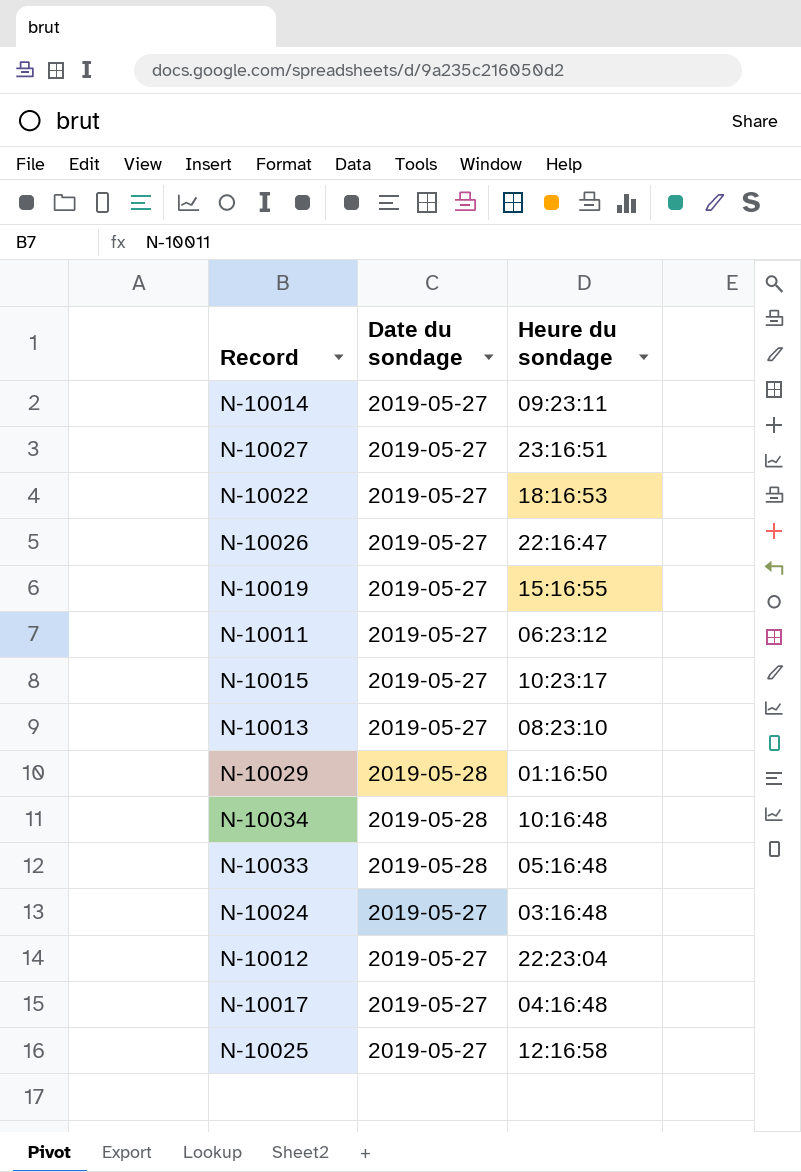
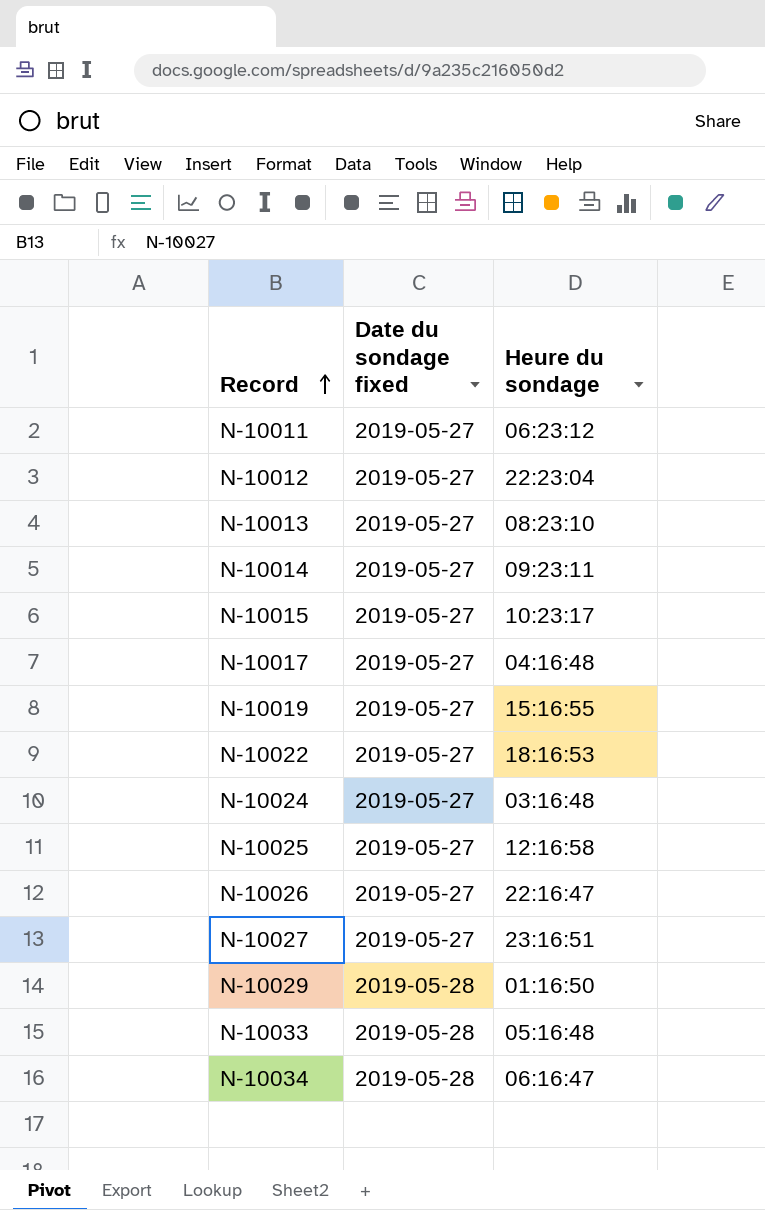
row order: none -> Record ascending
column name: Date du sondage -> Date du sondage fixed
N-10034 | Heure du sondage: 10:16:48 -> 06:16:47

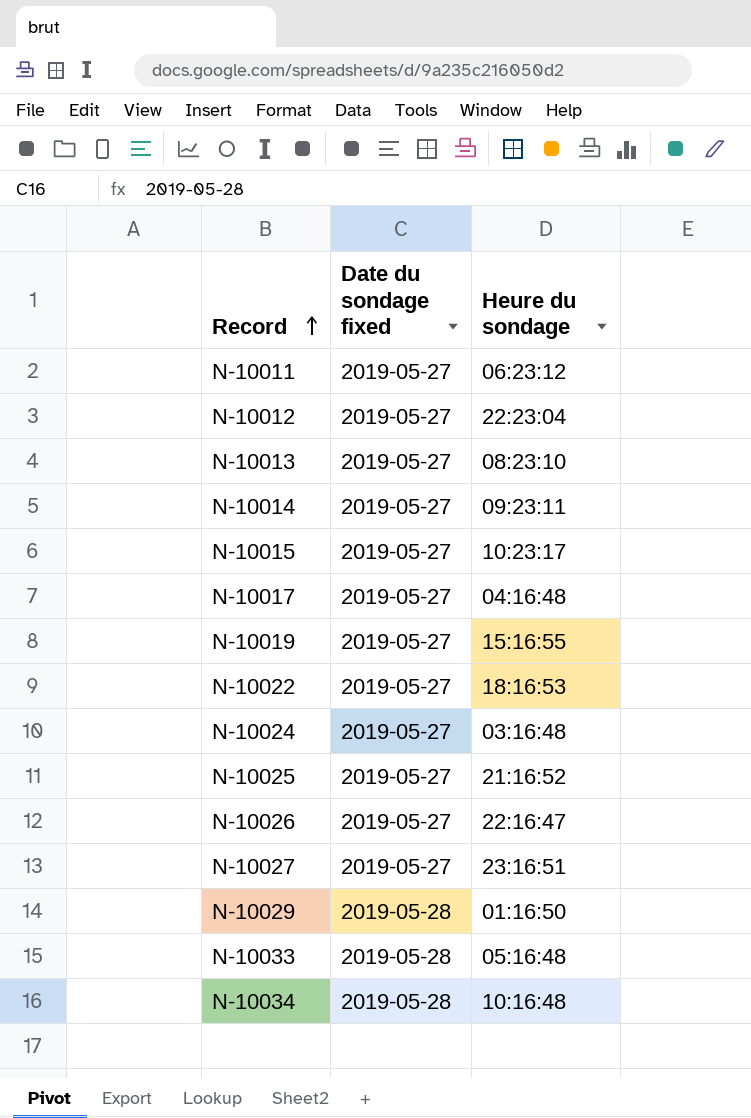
N-10025 | Heure du sondage: 12:16:58 -> 21:16:52
N-10034 | Heure du sondage: 06:16:47 -> 10:16:48

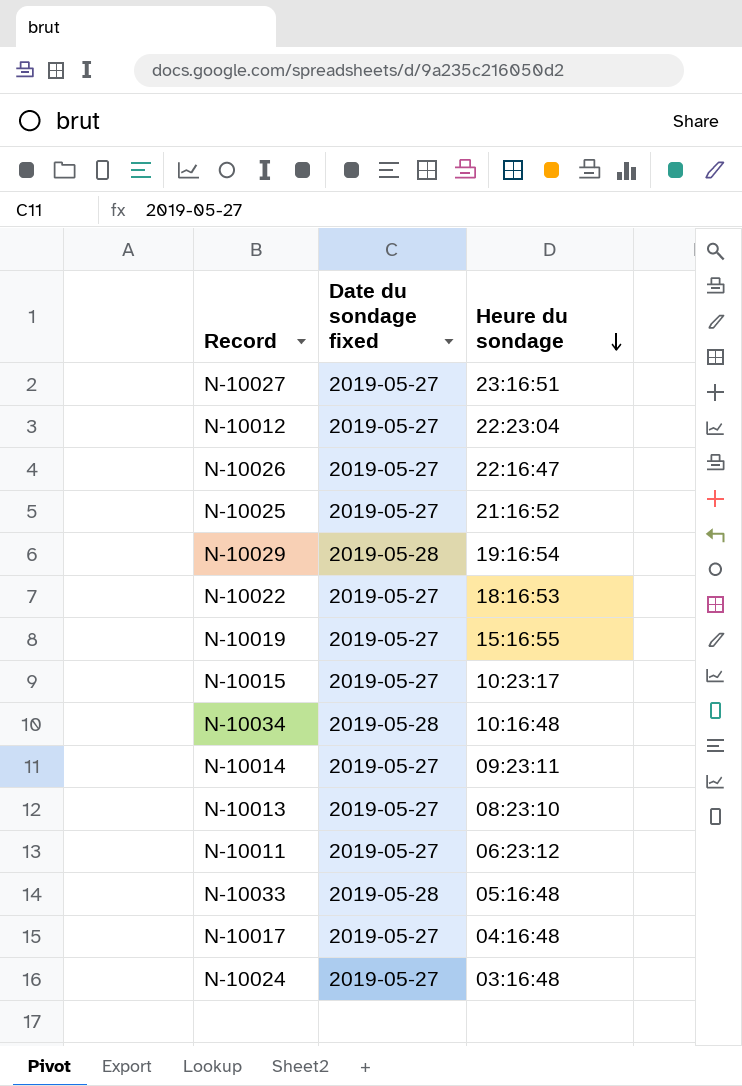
row order: Record ascending -> Heure du sondage descending
N-10029 | Heure du sondage: 01:16:50 -> 19:16:54

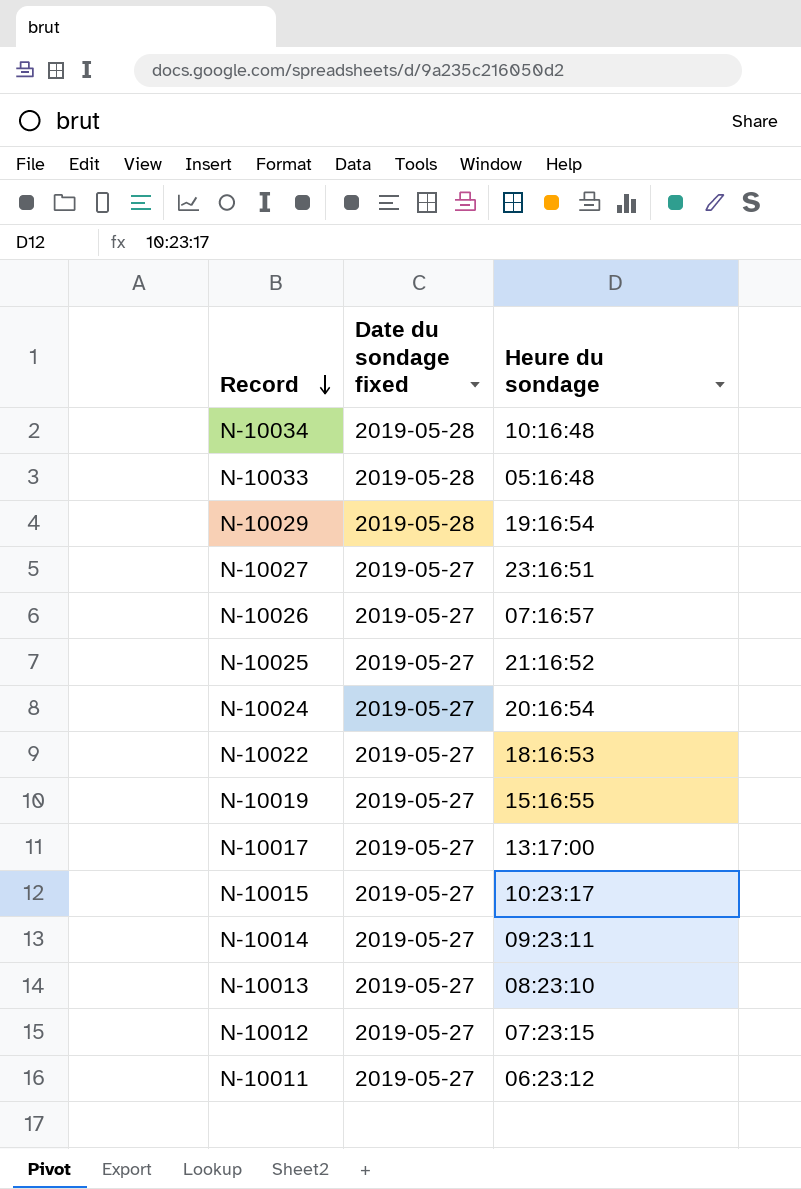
row order: Heure du sondage descending -> Record descending
N-10026 | Heure du sondage: 22:16:47 -> 07:16:57
N-10024 | Heure du sondage: 03:16:48 -> 20:16:54
N-10017 | Heure du sondage: 04:16:48 -> 13:17:00
N-10012 | Heure du sondage: 22:23:04 -> 07:23:15

